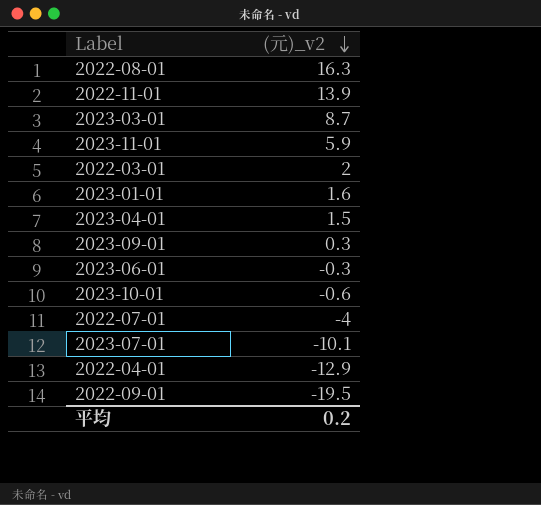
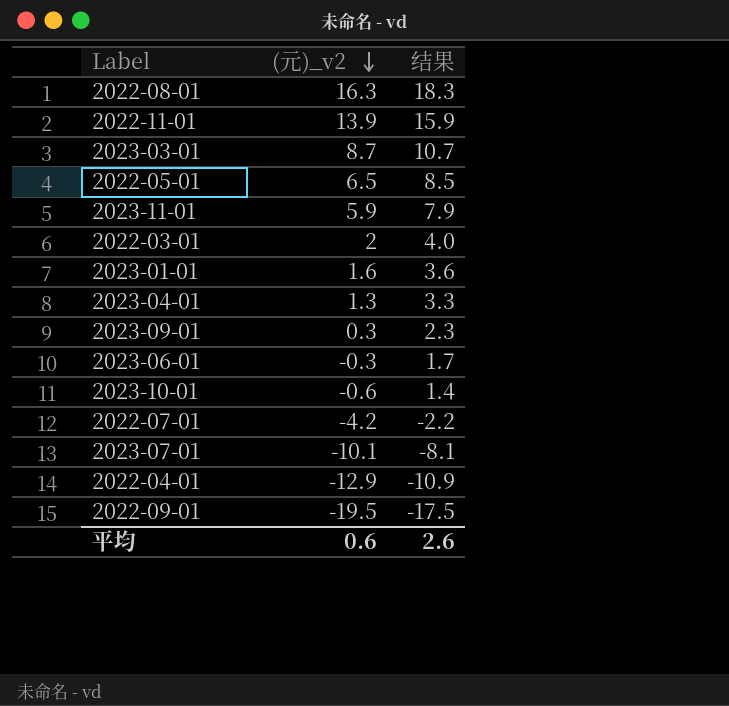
column 结果 | formula: none -> [(元)_v2] + 2
row 2022-05-01: none -> 6.5 | 8.5
2023-04-01 | (元)_v2: 1.5 -> 1.3
2022-07-01 | (元)_v2: -4 -> -4.2
平均 | (元)_v2: 0.2 -> 0.6

